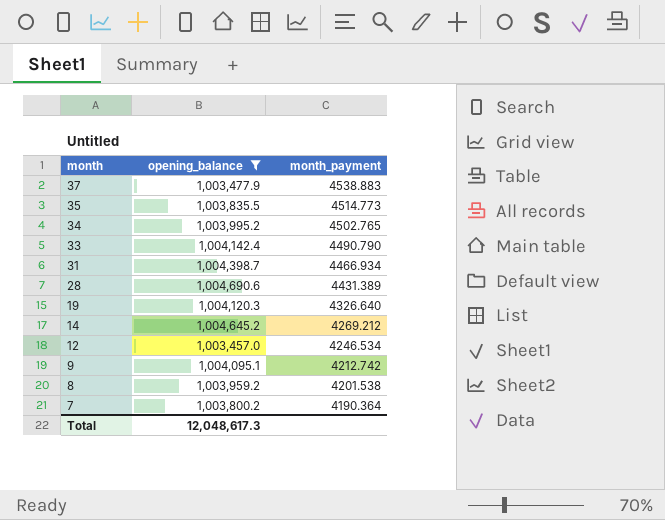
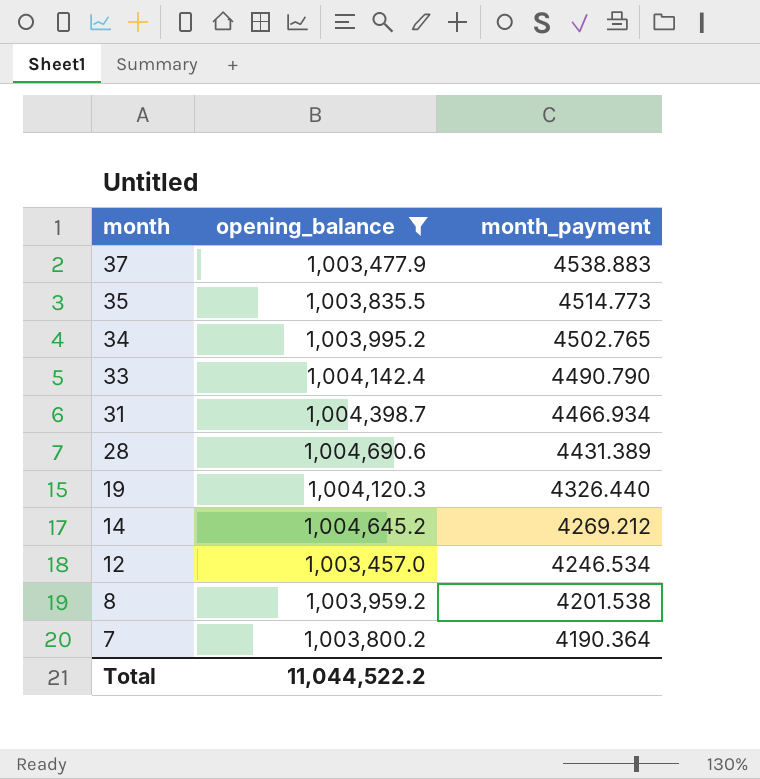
row 9: 1,004,095.1 | 4212.742 -> none
19 | month_payment: 4326.640 -> 4326.440
Total | opening_balance: 12,048,617.3 -> 11,044,522.2

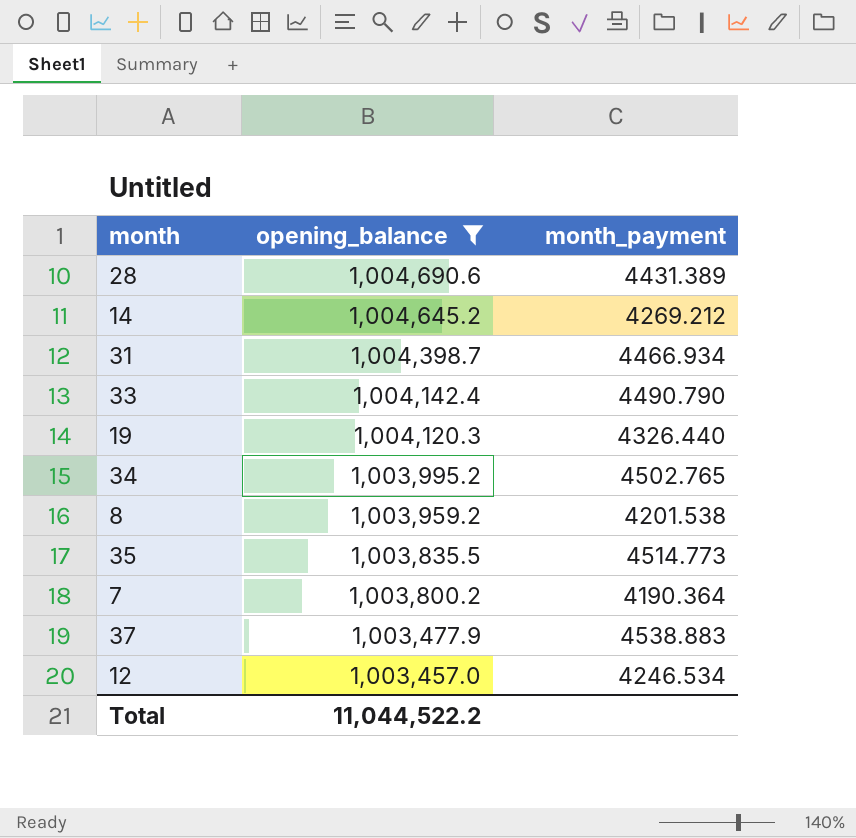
row order: month descending -> opening_balance descending

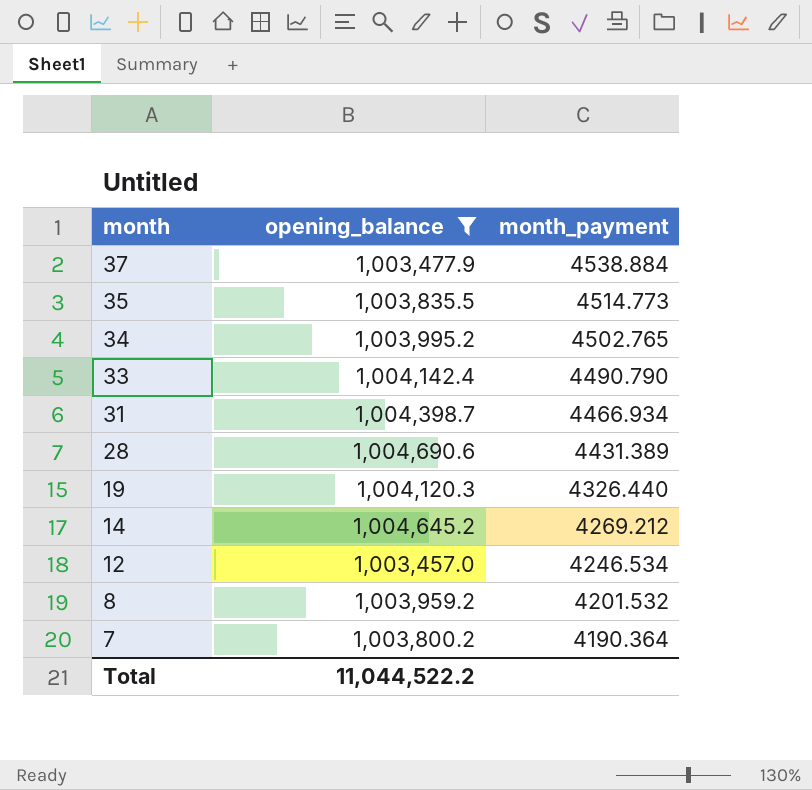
row order: opening_balance descending -> month descending
37 | month_payment: 4538.883 -> 4538.884
8 | month_payment: 4201.538 -> 4201.532

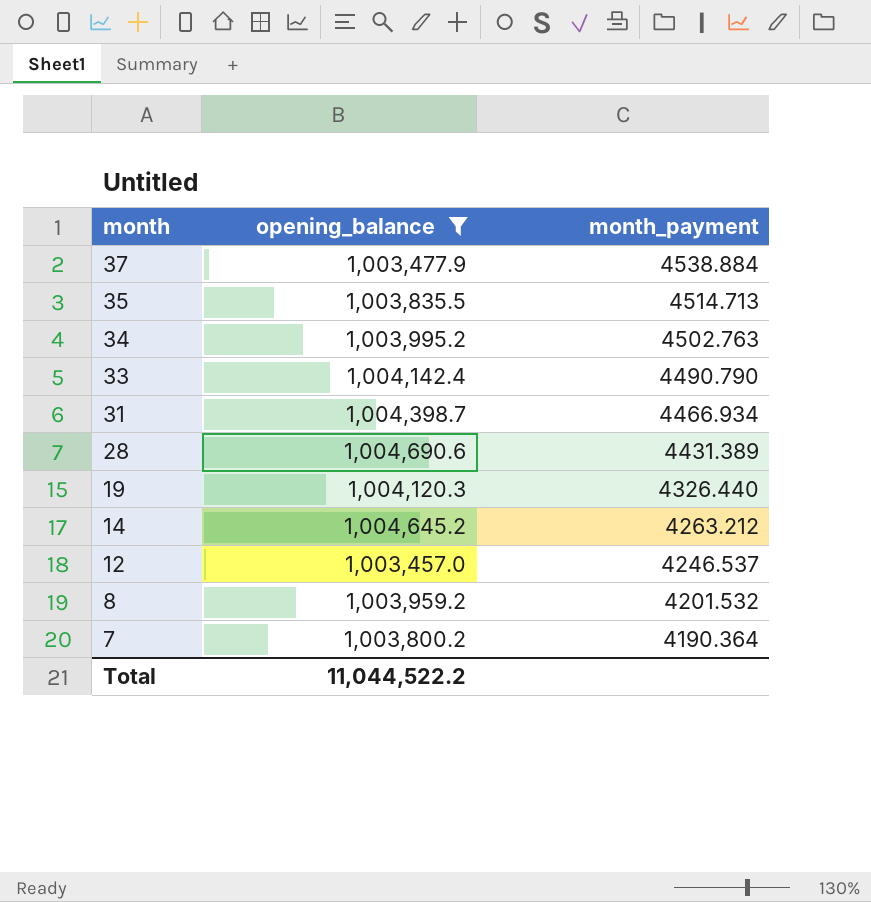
35 | month_payment: 4514.773 -> 4514.713
34 | month_payment: 4502.765 -> 4502.763
14 | month_payment: 4269.212 -> 4263.212
12 | month_payment: 4246.534 -> 4246.537

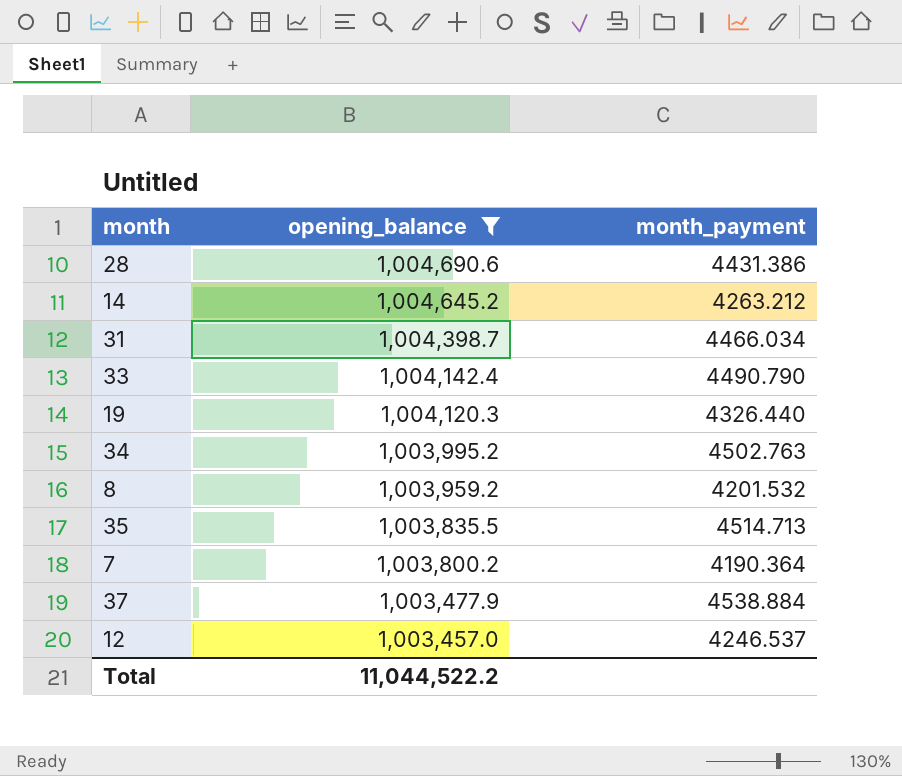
row order: month descending -> opening_balance descending
28 | month_payment: 4431.389 -> 4431.386
31 | month_payment: 4466.934 -> 4466.034

